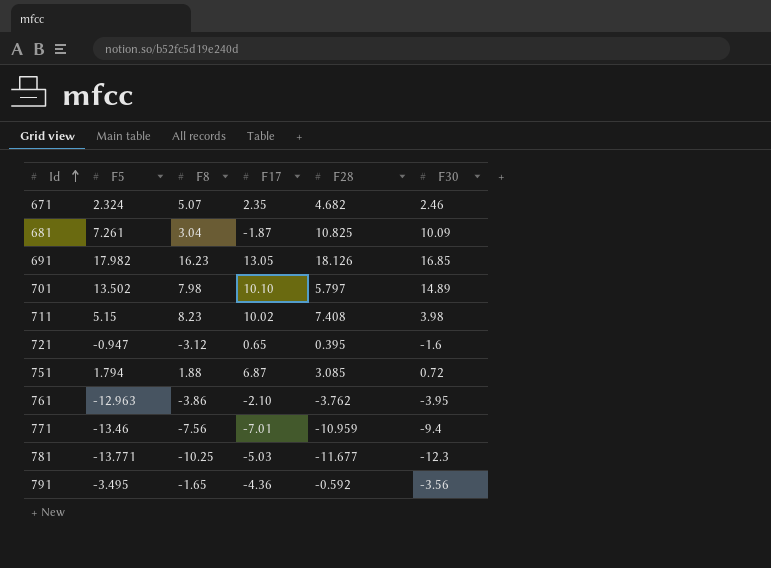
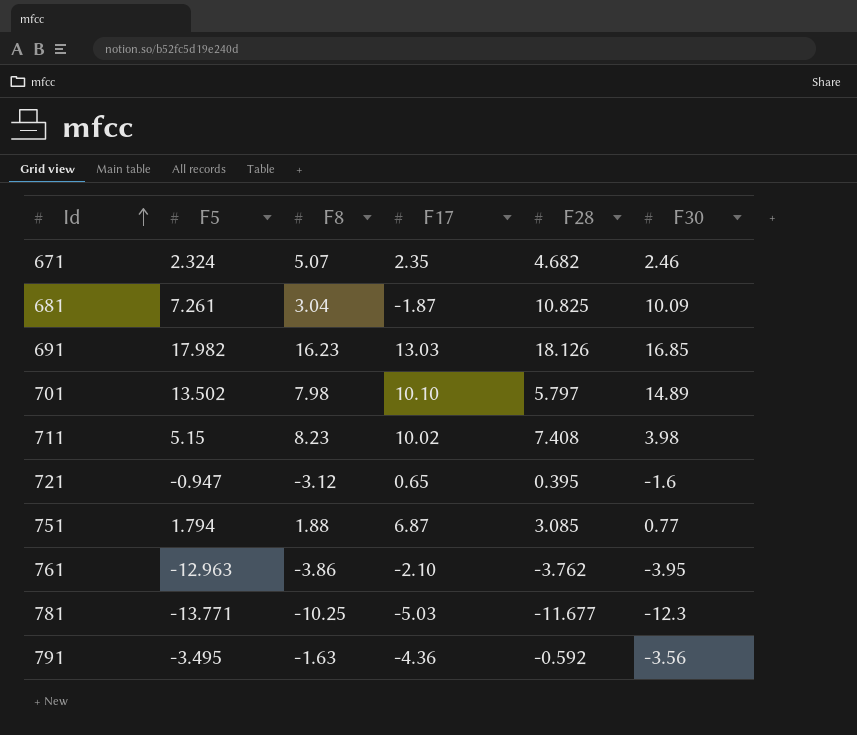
row 771: -13.46 | -7.56 | -7.01 | -10.959 | -9.4 -> none
691 | F17: 13.05 -> 13.03
751 | F30: 0.72 -> 0.77
791 | F8: -1.65 -> -1.63

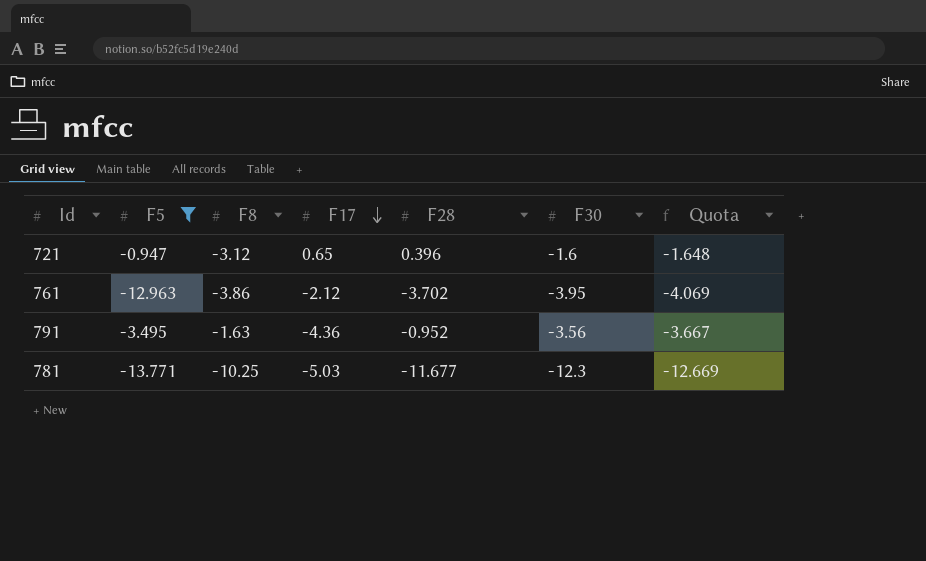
filter: none -> F5 <= -0.947
row order: Id ascending -> F17 descending
column Quota | formula: none -> [F30] * 1.03
721 | F28: 0.395 -> 0.396
761 | F17: -2.10 -> -2.12
761 | F28: -3.762 -> -3.702
791 | F28: -0.592 -> -0.952

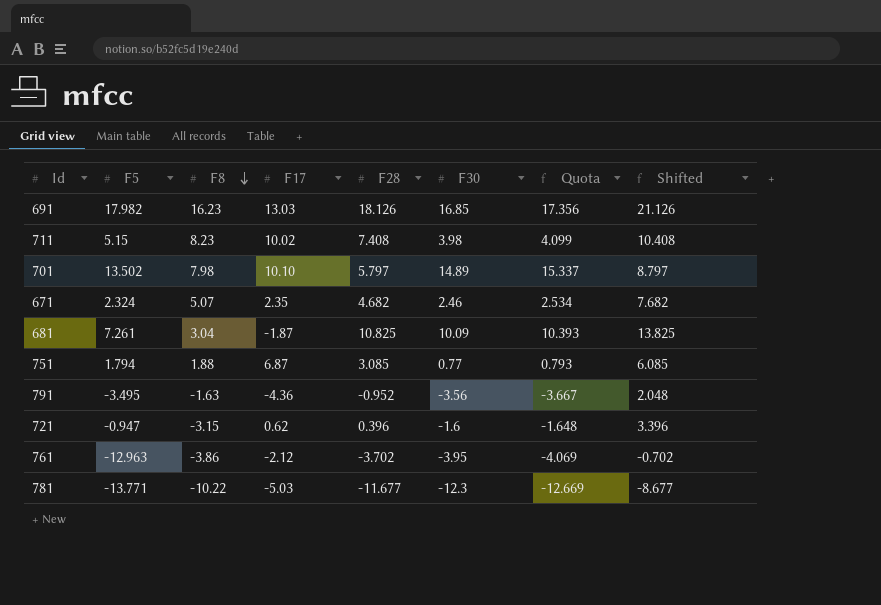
filter: F5 <= -0.947 -> none
row order: F17 descending -> F8 descending
column Shifted | formula: none -> [F28] + 3
721 | F8: -3.12 -> -3.15
721 | F17: 0.65 -> 0.62
781 | F8: -10.25 -> -10.22

